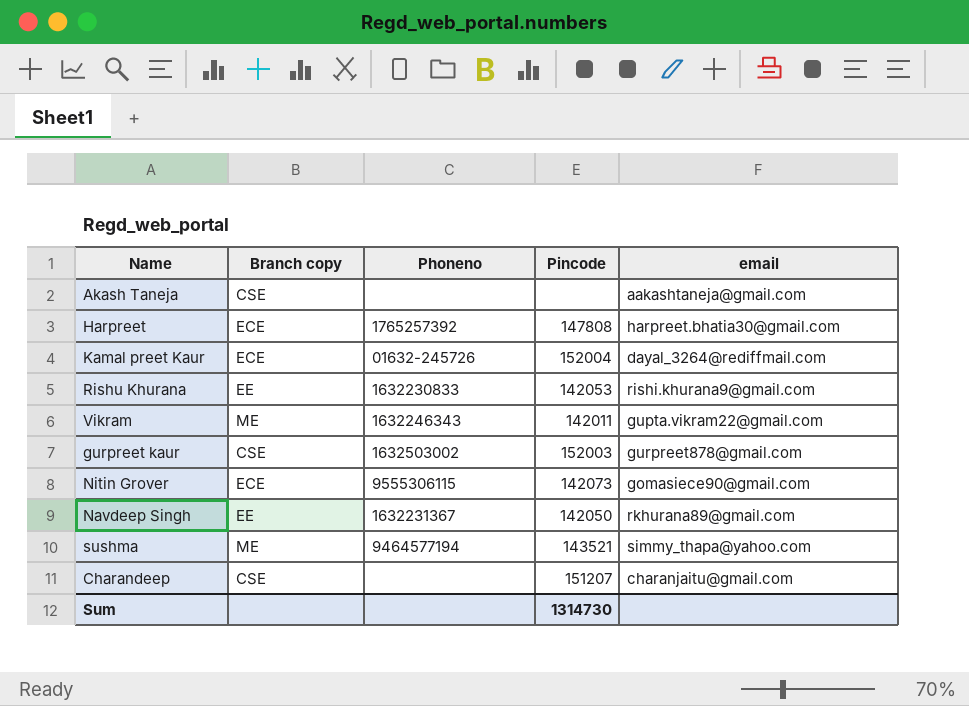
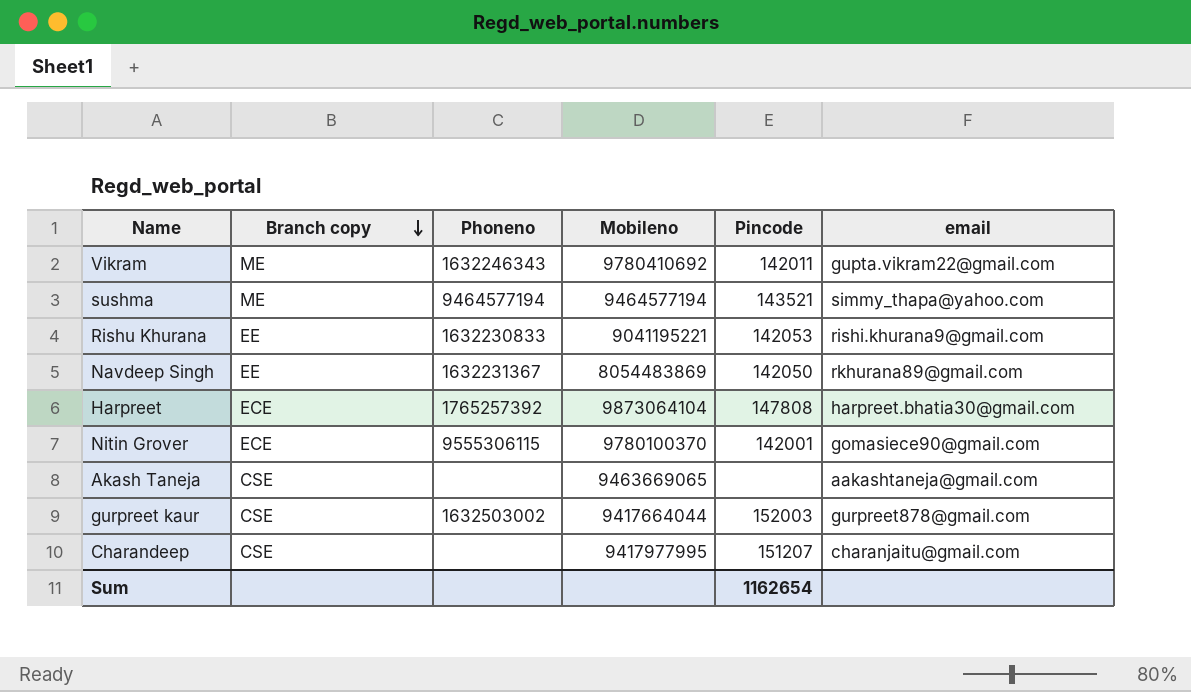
row order: none -> Branch copy descending
column Mobileno | position: none -> 4
row Kamal preet Kaur: ECE | 01632-245726 | 152004 | dayal_3264@rediffmail.com -> none
Nitin Grover | Pincode: 142073 -> 142001
Sum | Pincode: 1314730 -> 1162654

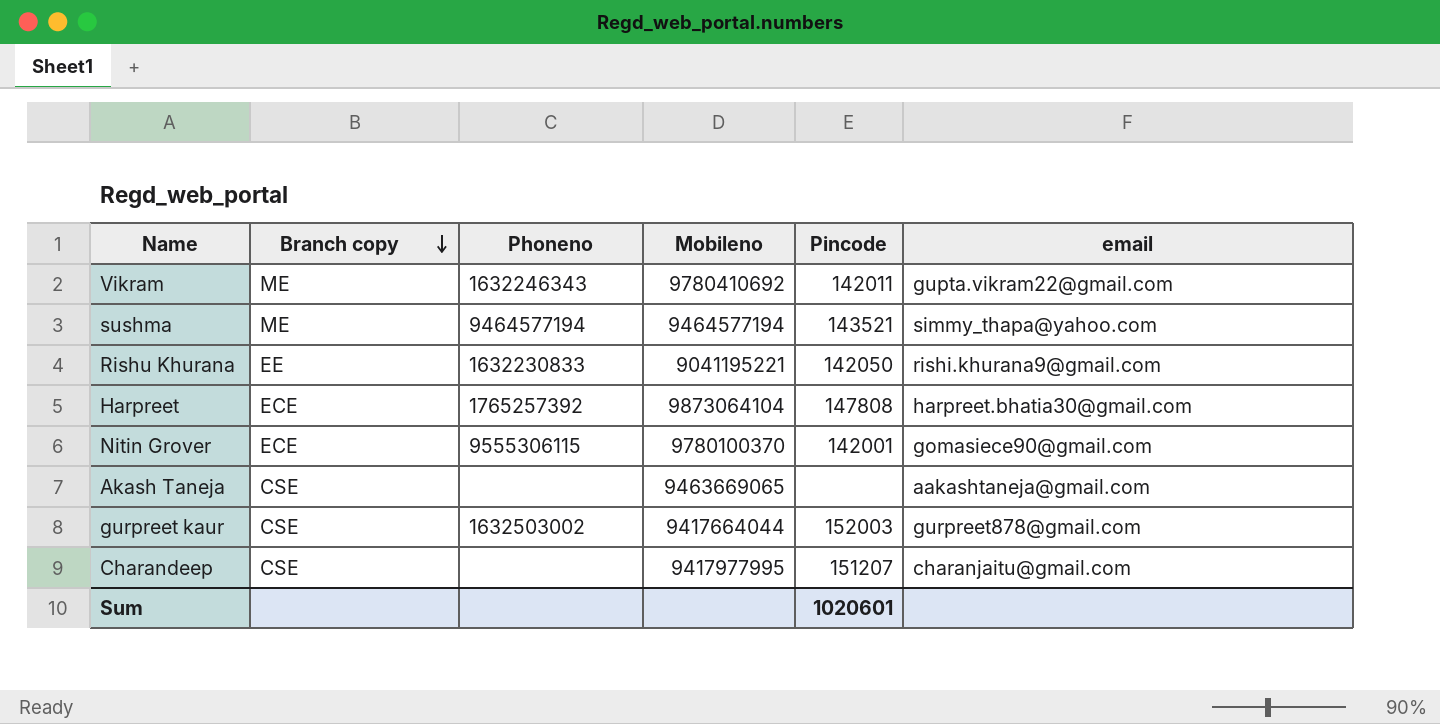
row Navdeep Singh: EE | 1632231367 | 8054483869 | 142050 | rkhurana89@gmail.com -> none
Rishu Khurana | Pincode: 142053 -> 142050
Sum | Pincode: 1162654 -> 1020601

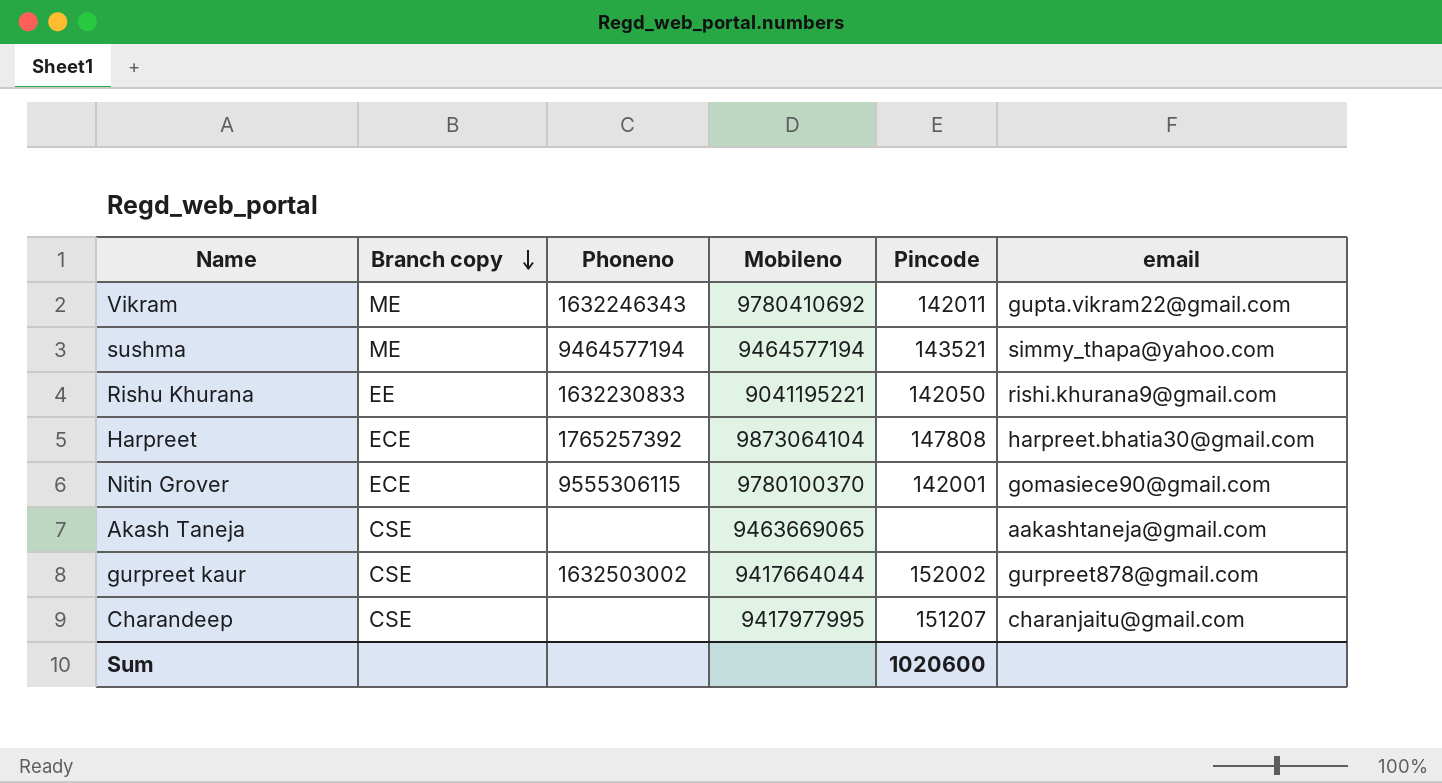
gurpreet kaur | Pincode: 152003 -> 152002
Sum | Pincode: 1020601 -> 1020600

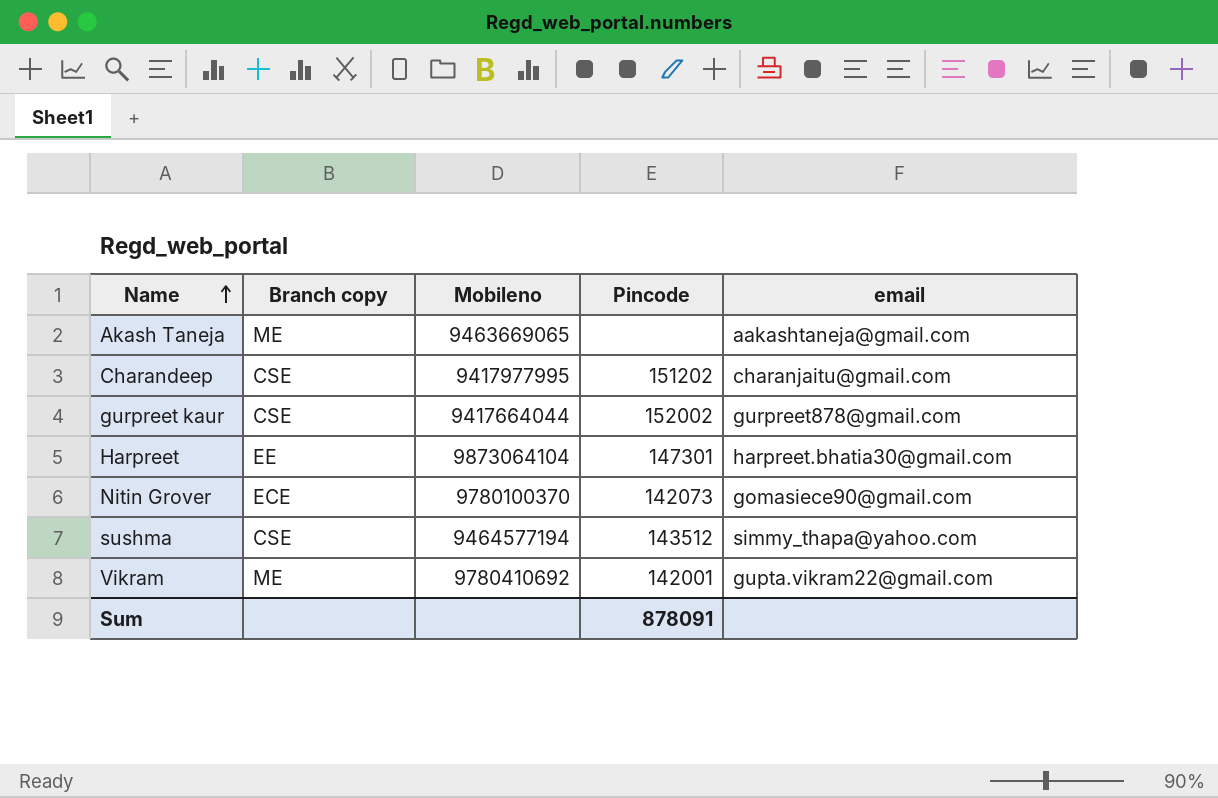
row order: Branch copy descending -> Name ascending
column Phoneno | position: 3 -> none
row Rishu Khurana: EE | 1632230833 | 9041195221 | 142050 | rishi.khurana9@gmail.com -> none
Akash Taneja | Branch copy: CSE -> ME
Charandeep | Pincode: 151207 -> 151202
Harpreet | Branch copy: ECE -> EE
Harpreet | Pincode: 147808 -> 147301
Nitin Grover | Pincode: 142001 -> 142073
sushma | Branch copy: ME -> CSE
sushma | Pincode: 143521 -> 143512
Vikram | Pincode: 142011 -> 142001
Sum | Pincode: 1020600 -> 878091

